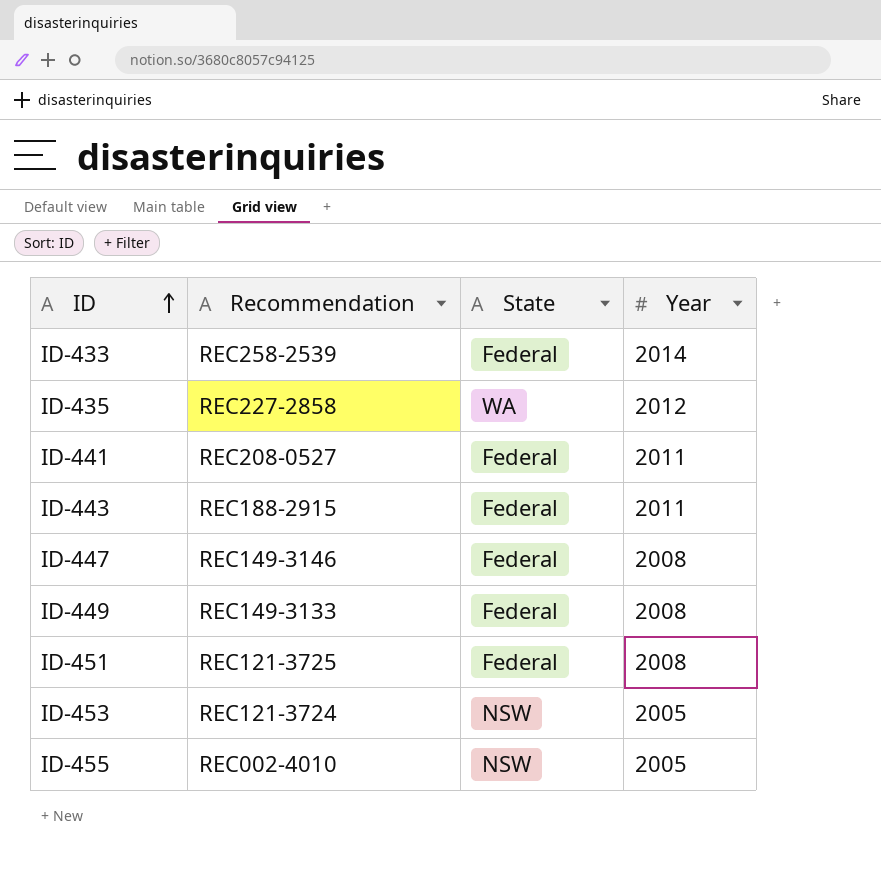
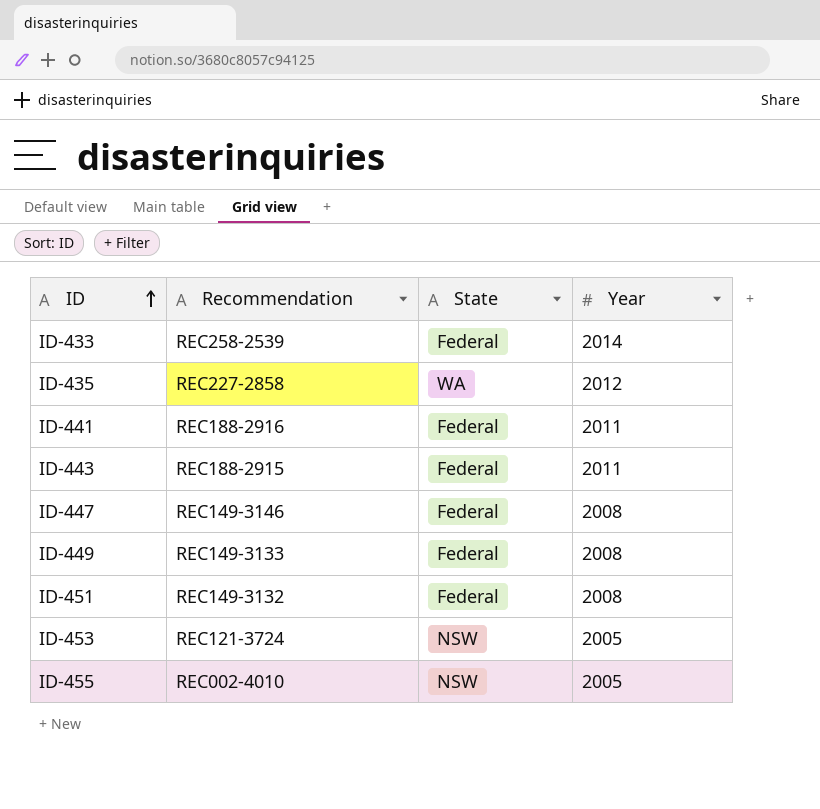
ID-441 | Recommendation: REC208-0527 -> REC188-2916
ID-451 | Recommendation: REC121-3725 -> REC149-3132

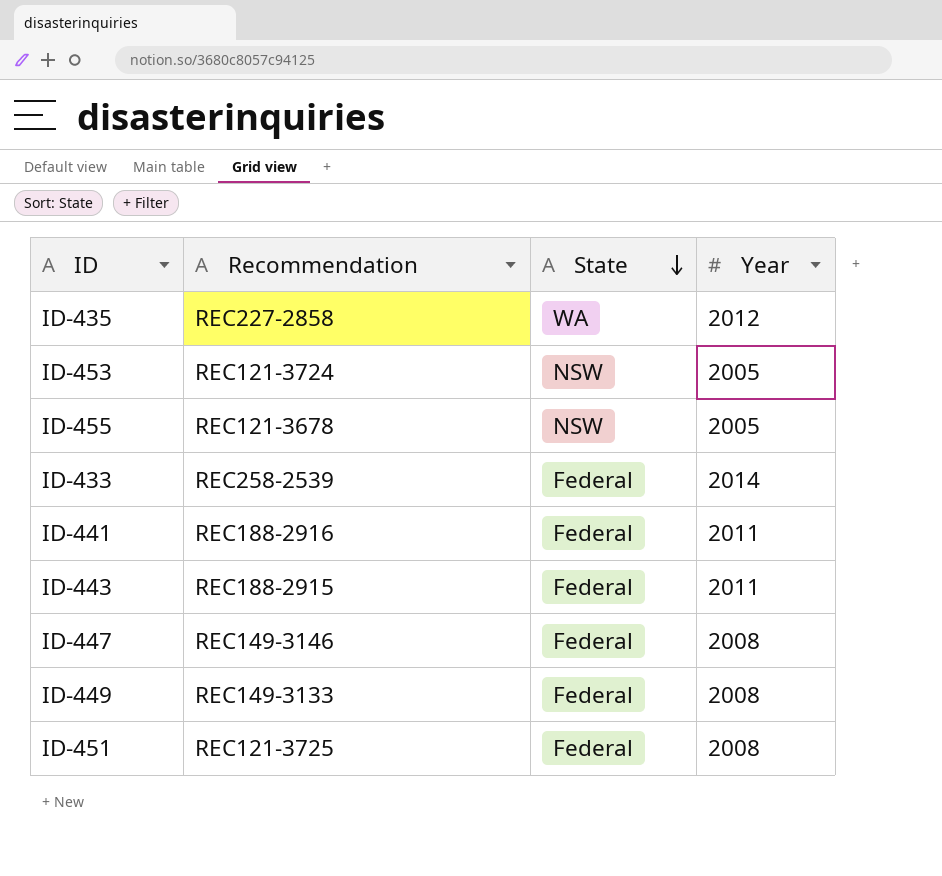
row order: ID ascending -> State descending
ID-455 | Recommendation: REC002-4010 -> REC121-3678
ID-451 | Recommendation: REC149-3132 -> REC121-3725

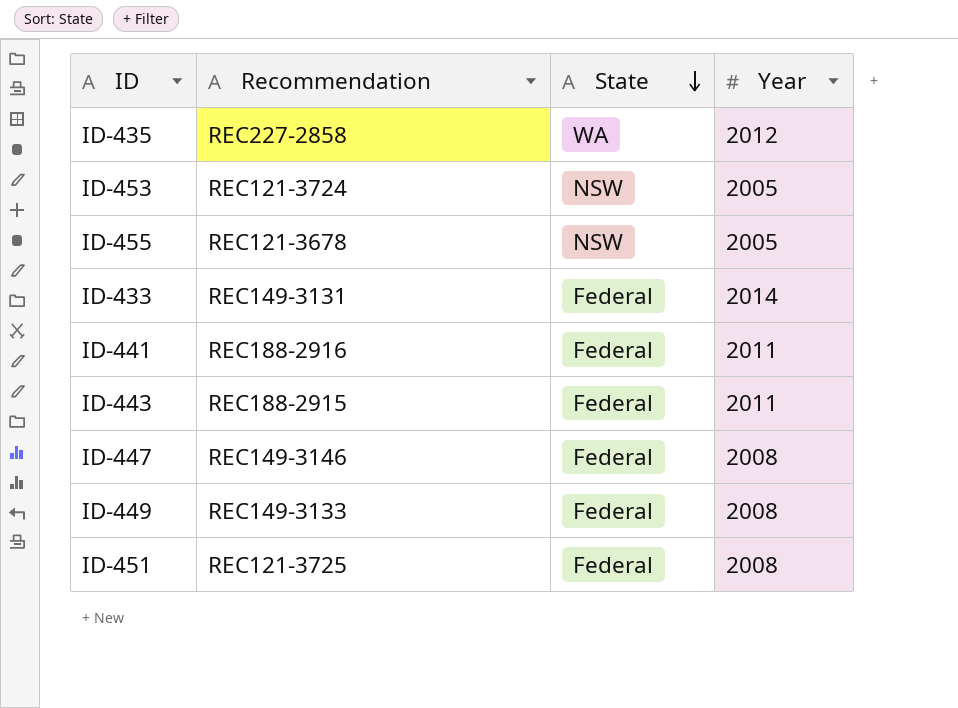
ID-433 | Recommendation: REC258-2539 -> REC149-3131

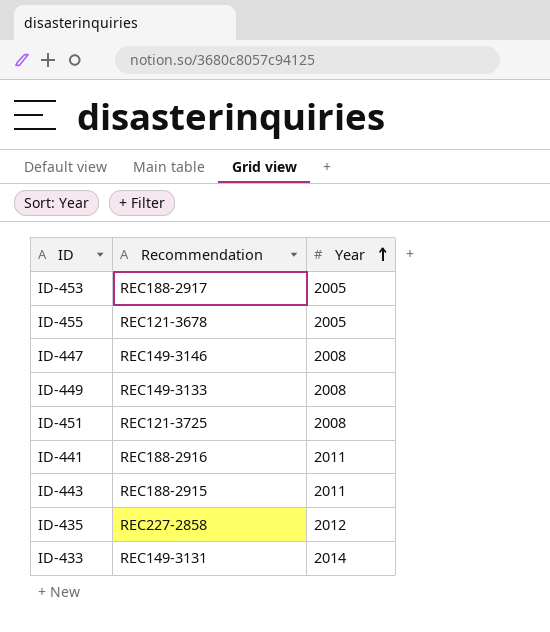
row order: State descending -> Year ascending
column State | position: 3 -> none
ID-453 | Recommendation: REC121-3724 -> REC188-2917

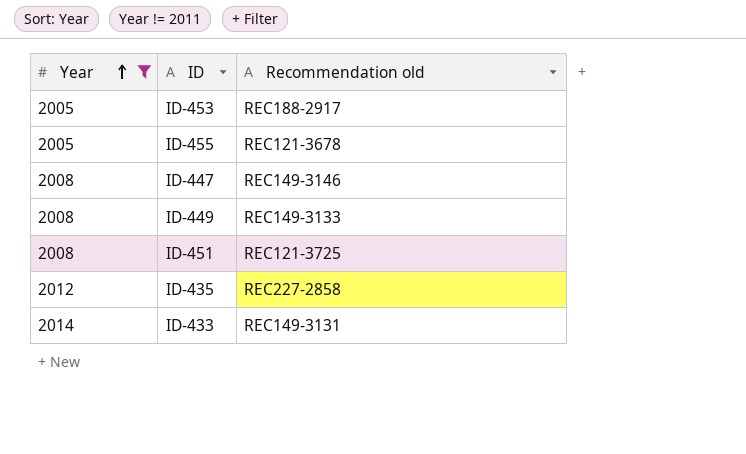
filter: none -> Year != 2011
column Year | position: 3 -> 1
column name: Recommendation -> Recommendation old

